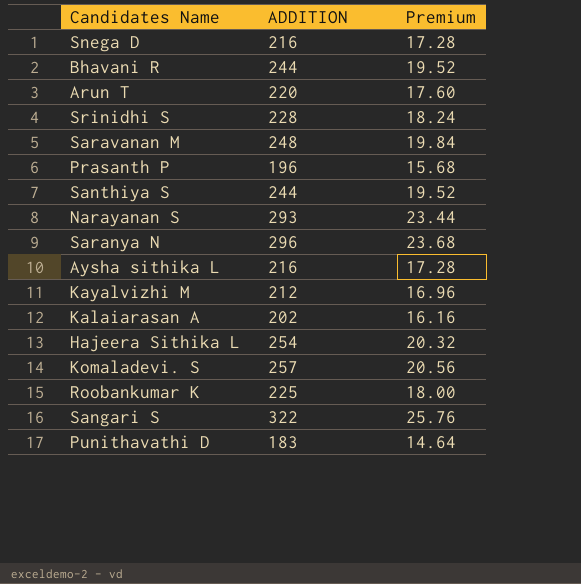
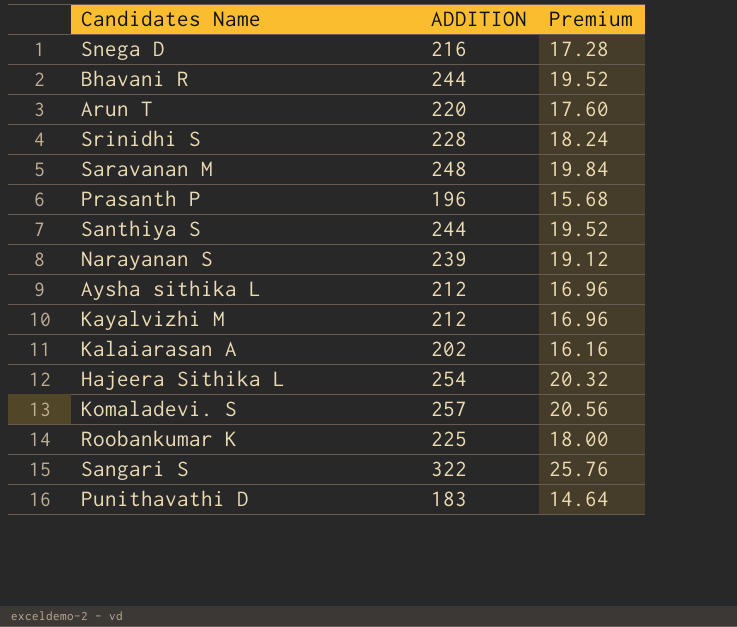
row Saranya N: 296 | 23.68 -> none
Narayanan S | ADDITION: 293 -> 239
Narayanan S | Premium: 23.44 -> 19.12
Aysha sithika L | ADDITION: 216 -> 212
Aysha sithika L | Premium: 17.28 -> 16.96

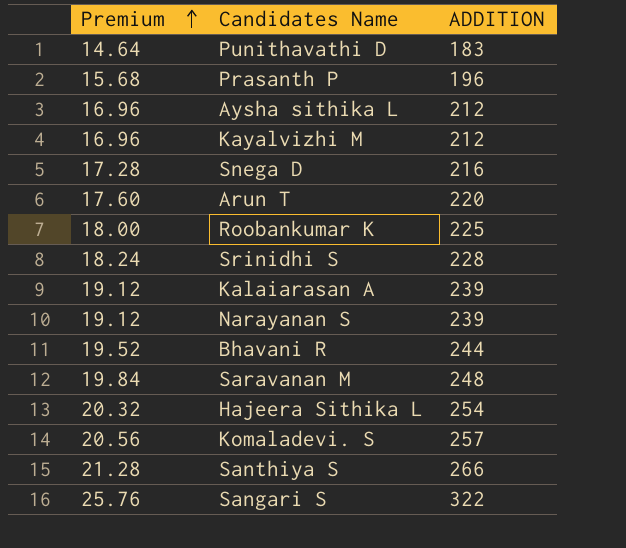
row order: none -> Premium ascending
column Premium | position: 3 -> 1
Kalaiarasan A | Premium: 16.16 -> 19.12
Kalaiarasan A | ADDITION: 202 -> 239
Santhiya S | Premium: 19.52 -> 21.28
Santhiya S | ADDITION: 244 -> 266

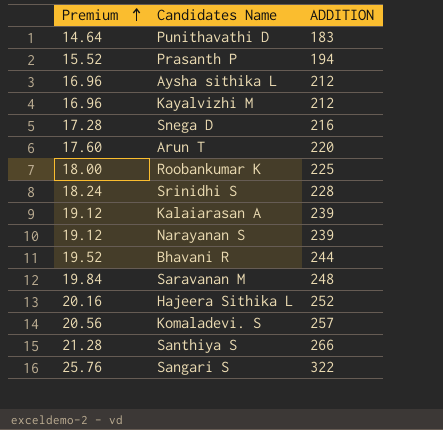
Prasanth P | Premium: 15.68 -> 15.52
Prasanth P | ADDITION: 196 -> 194
Hajeera Sithika L | Premium: 20.32 -> 20.16
Hajeera Sithika L | ADDITION: 254 -> 252

